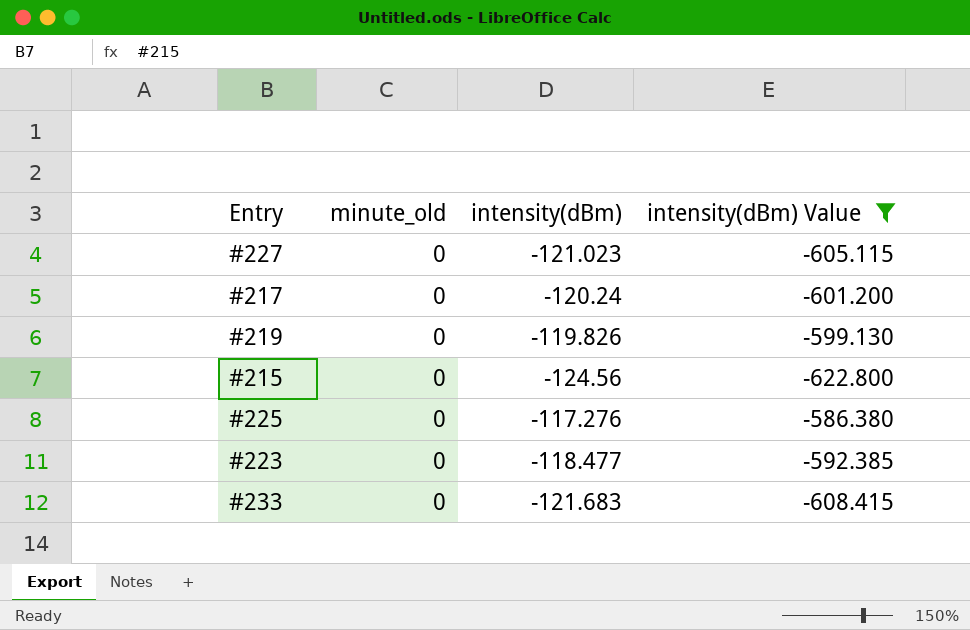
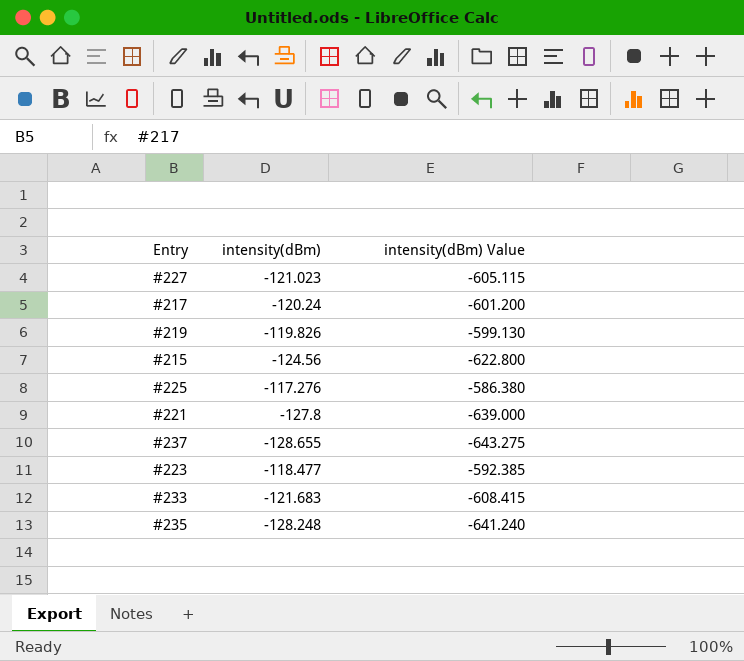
filter: intensity(dBm) Value >= -622.800 -> none
column minute_old | position: 2 -> none

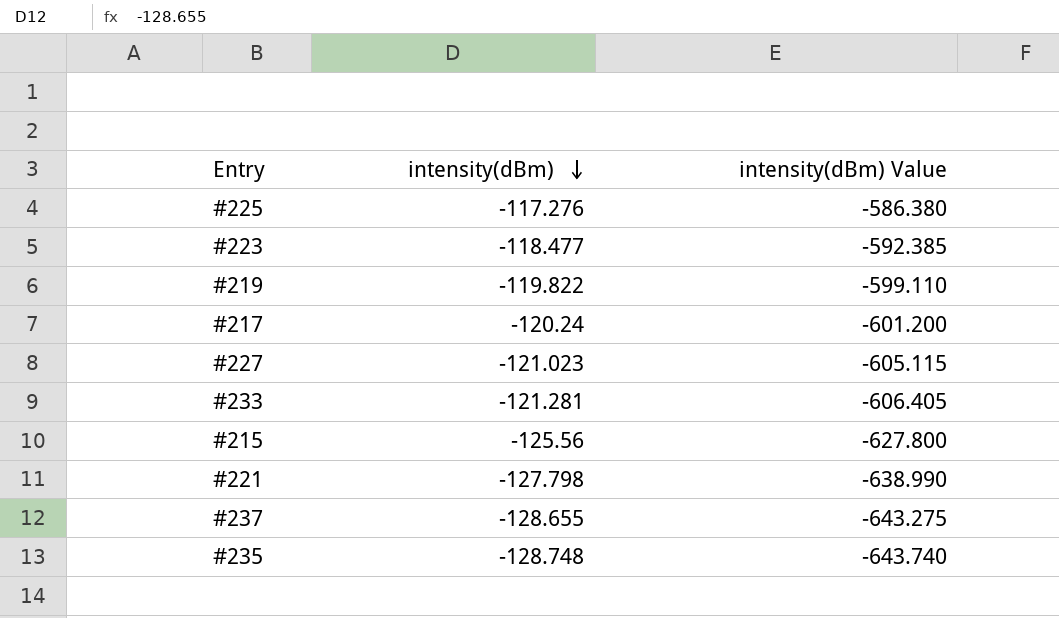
row order: none -> intensity(dBm) descending
#219 | intensity(dBm): -119.826 -> -119.822
#219 | intensity(dBm) Value: -599.130 -> -599.110
#233 | intensity(dBm): -121.683 -> -121.281
#233 | intensity(dBm) Value: -608.415 -> -606.405
#215 | intensity(dBm): -124.56 -> -125.56
#215 | intensity(dBm) Value: -622.800 -> -627.800
#221 | intensity(dBm): -127.8 -> -127.798
#221 | intensity(dBm) Value: -639.000 -> -638.990
#235 | intensity(dBm): -128.248 -> -128.748
#235 | intensity(dBm) Value: -641.240 -> -643.740

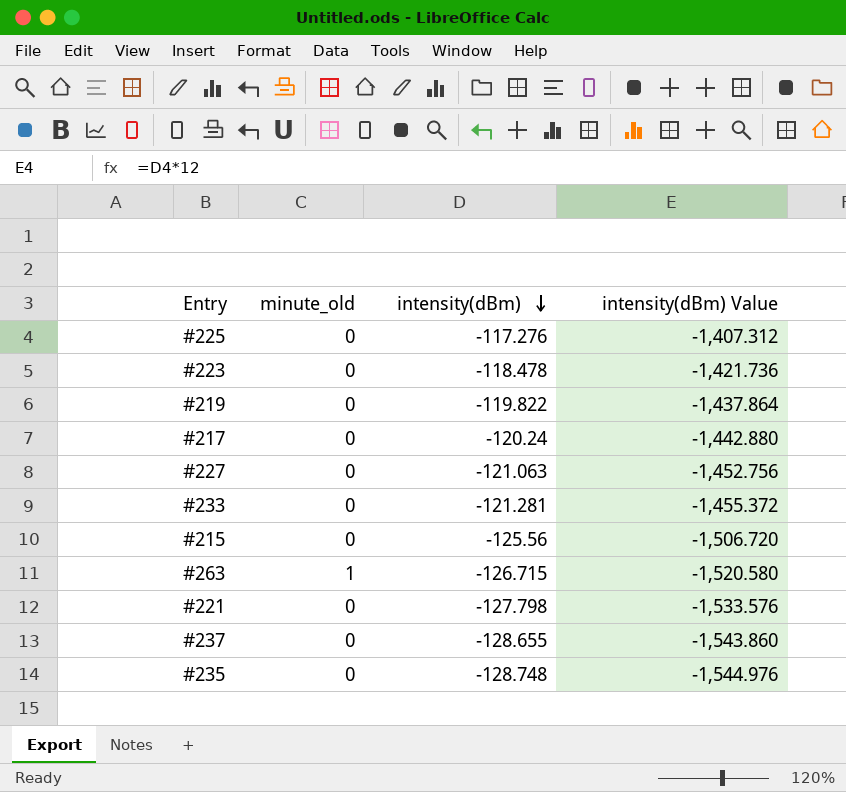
column minute_old | position: none -> 2
column intensity(dBm) Value | formula: [intensity(dBm)] * 5 -> [intensity(dBm)] * 12
#223 | intensity(dBm): -118.477 -> -118.478
#227 | intensity(dBm): -121.023 -> -121.063
row #263: none -> 1 | -126.715 | -1,520.580

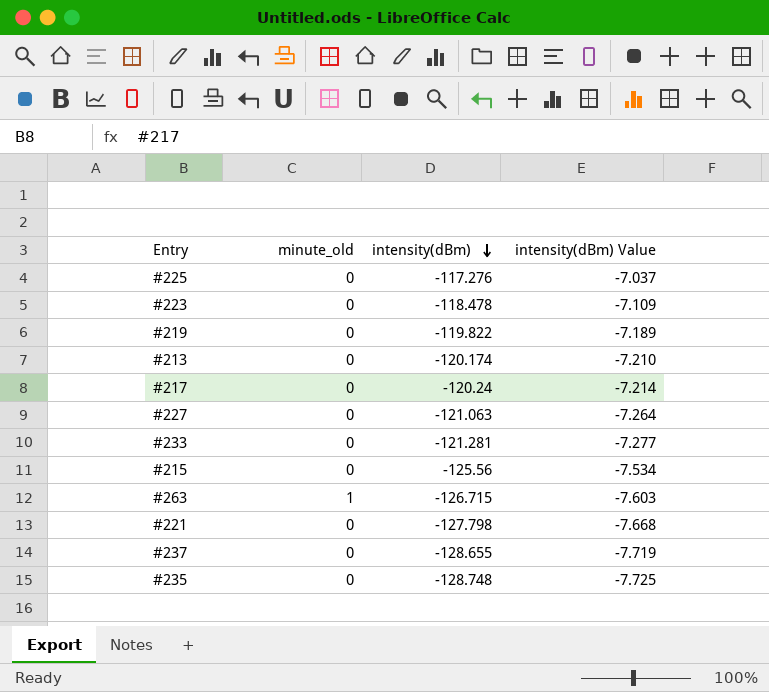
column intensity(dBm) Value | formula: [intensity(dBm)] * 12 -> [intensity(dBm)] * 0.06
row #213: none -> 0 | -120.174 | -7.210

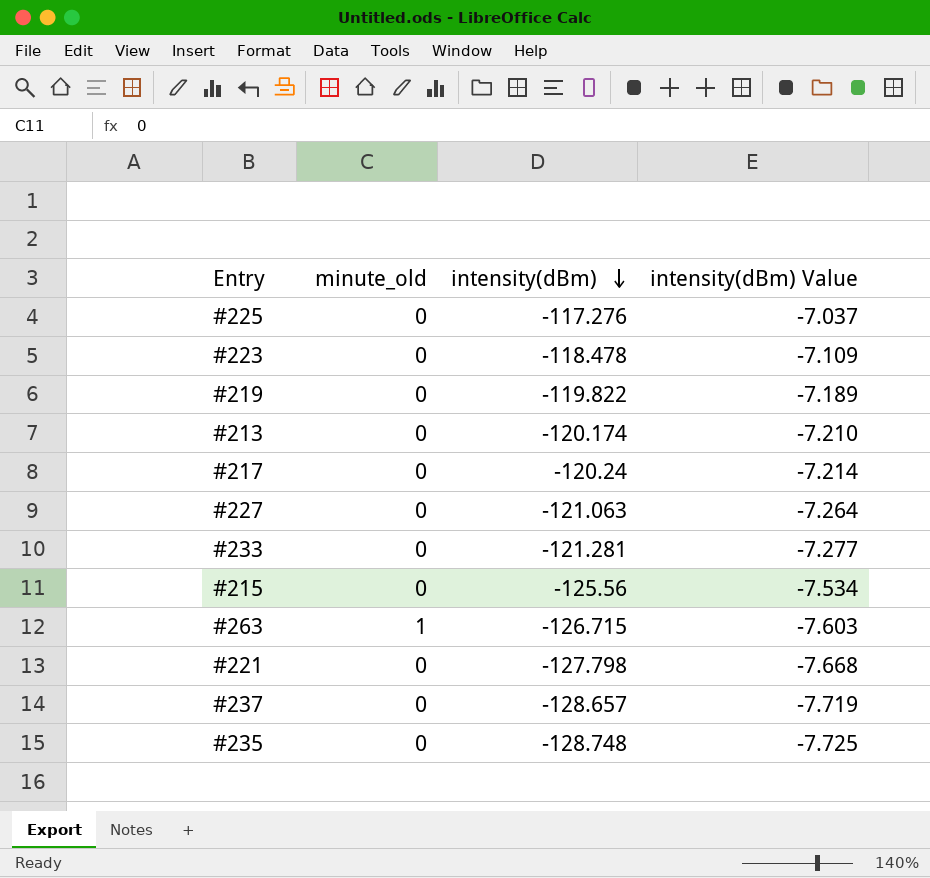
#237 | intensity(dBm): -128.655 -> -128.657

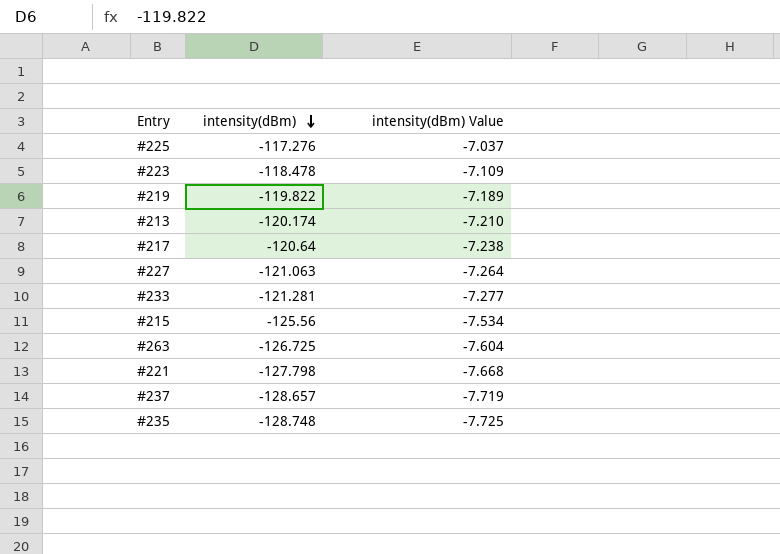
column minute_old | position: 2 -> none
#217 | intensity(dBm): -120.24 -> -120.64
#217 | intensity(dBm) Value: -7.214 -> -7.238
#263 | intensity(dBm): -126.715 -> -126.725
#263 | intensity(dBm) Value: -7.603 -> -7.604

